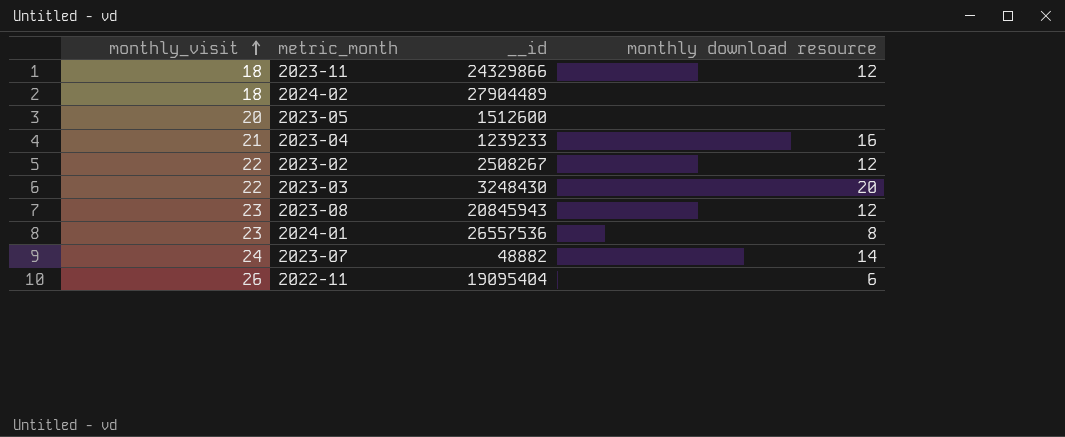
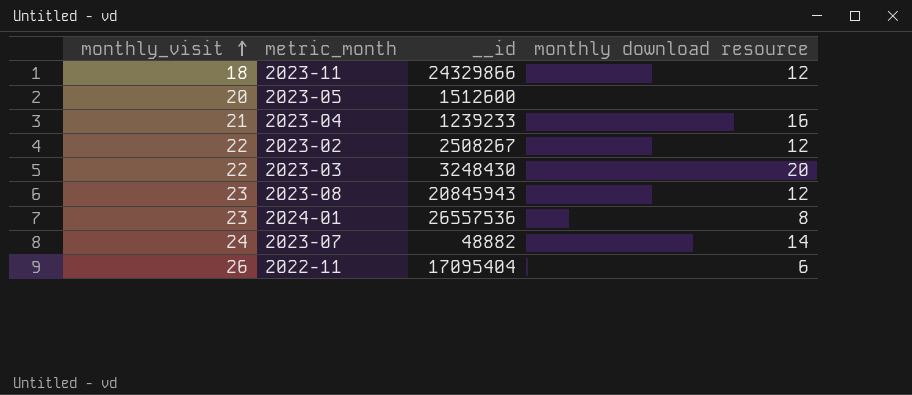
row 2024-02: 18 | 27904489 | none -> none
2022-11 | __id: 19095404 -> 17095404

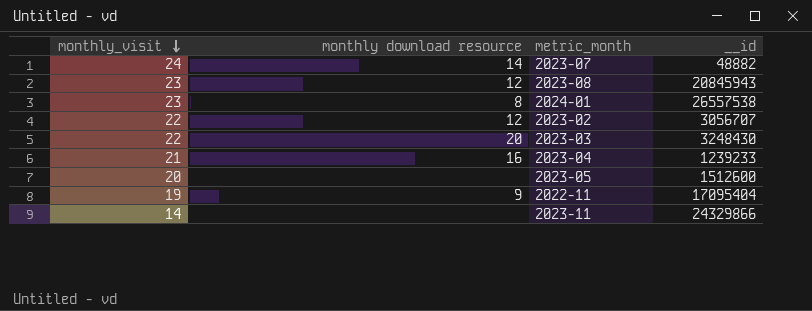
row order: monthly_visit ascending -> monthly_visit descending
column monthly download resource | position: 4 -> 2
2024-01 | __id: 26557536 -> 26557538
2023-02 | __id: 2508267 -> 3056707
2022-11 | monthly_visit: 26 -> 19
2022-11 | monthly download resource: 6 -> 9
2023-11 | monthly_visit: 18 -> 14
2023-11 | monthly download resource: 12 -> none

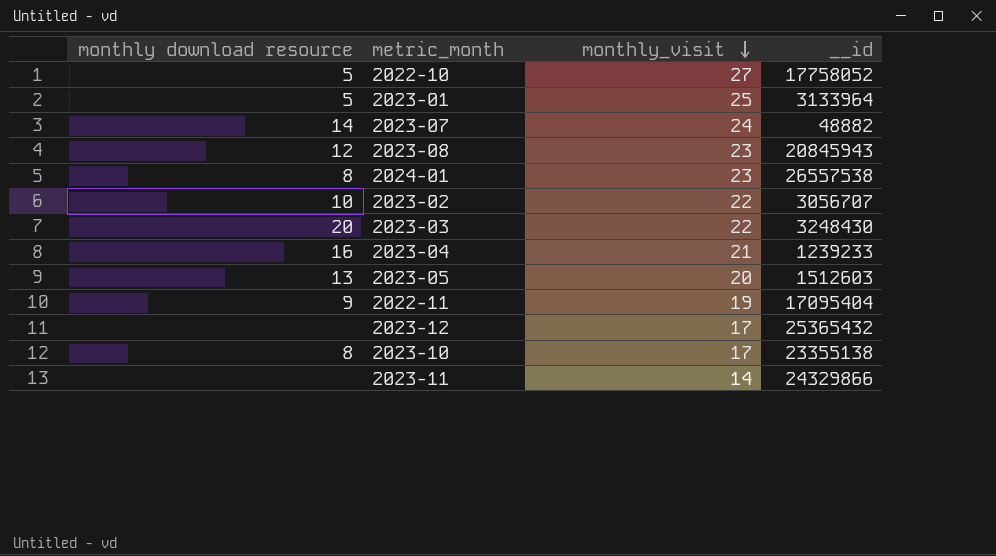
column monthly_visit | position: 1 -> 3
row 2022-10: none -> 5 | 27 | 17758052
row 2023-01: none -> 5 | 25 | 3133964
2023-02 | monthly download resource: 12 -> 10
2023-05 | monthly download resource: none -> 13
2023-05 | __id: 1512600 -> 1512603
row 2023-12: none -> none | 17 | 25365432
row 2023-10: none -> 8 | 17 | 23355138

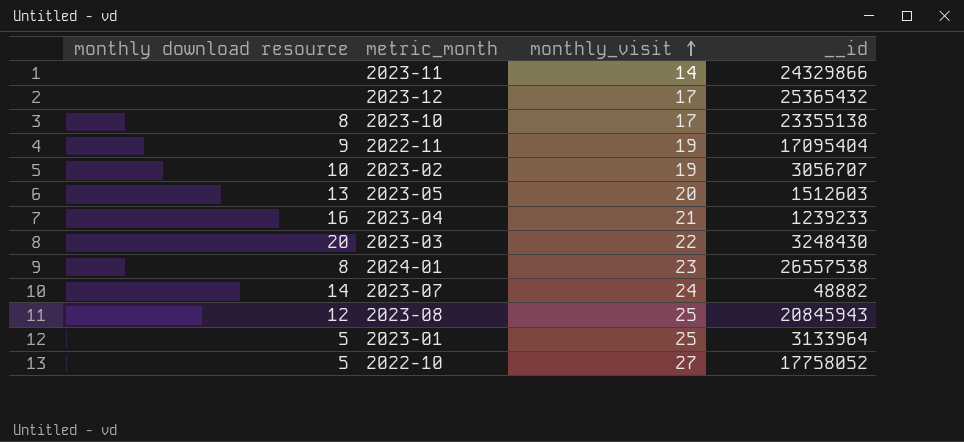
row order: monthly_visit descending -> monthly_visit ascending
2023-02 | monthly_visit: 22 -> 19
2023-08 | monthly_visit: 23 -> 25

